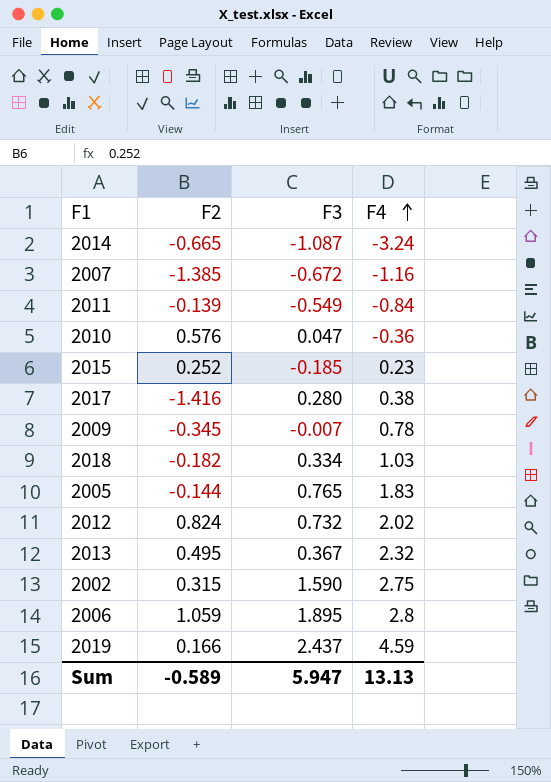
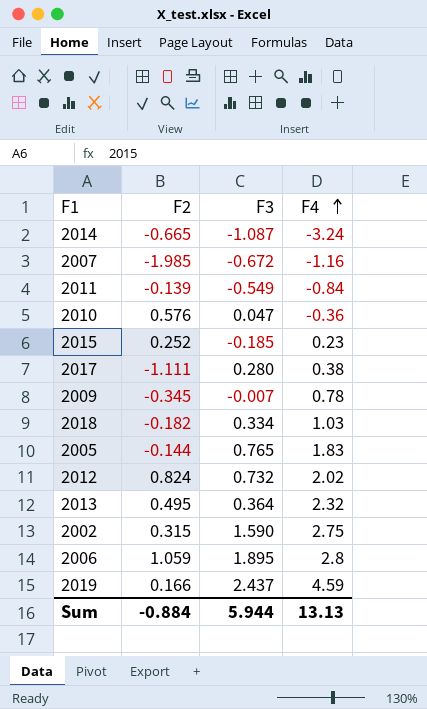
2007 | F2: -1.385 -> -1.985
2017 | F2: -1.416 -> -1.111
2013 | F3: 0.367 -> 0.364
Sum | F2: -0.589 -> -0.884
Sum | F3: 5.947 -> 5.944

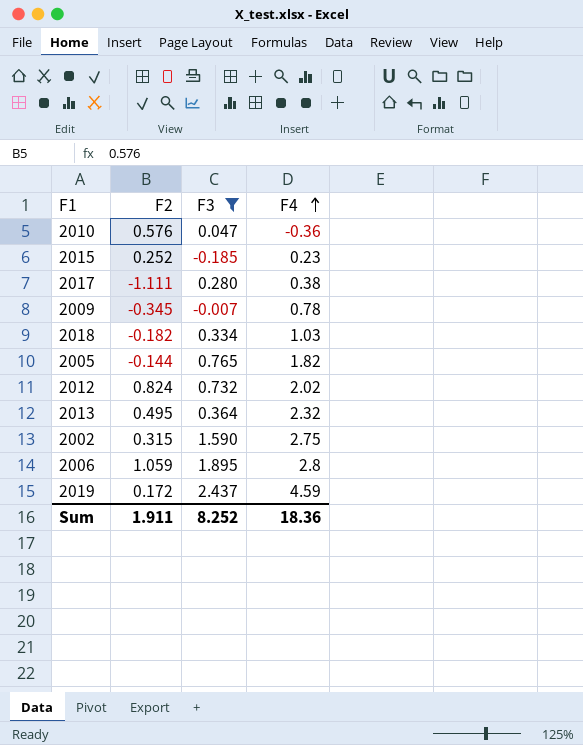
filter: none -> F3 >= -0.185
2005 | F4: 1.83 -> 1.82
2019 | F2: 0.166 -> 0.172
Sum | F2: -0.884 -> 1.911
Sum | F3: 5.944 -> 8.252
Sum | F4: 13.13 -> 18.36

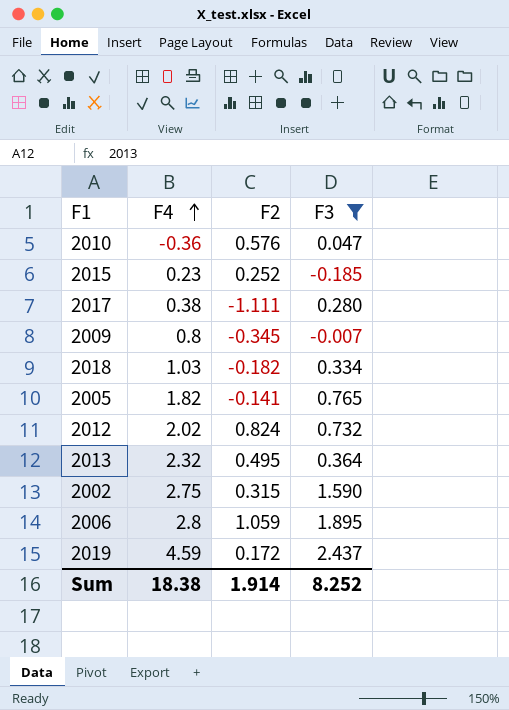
column F4 | position: 4 -> 2
2009 | F4: 0.78 -> 0.8
2005 | F2: -0.144 -> -0.141
Sum | F4: 18.36 -> 18.38
Sum | F2: 1.911 -> 1.914

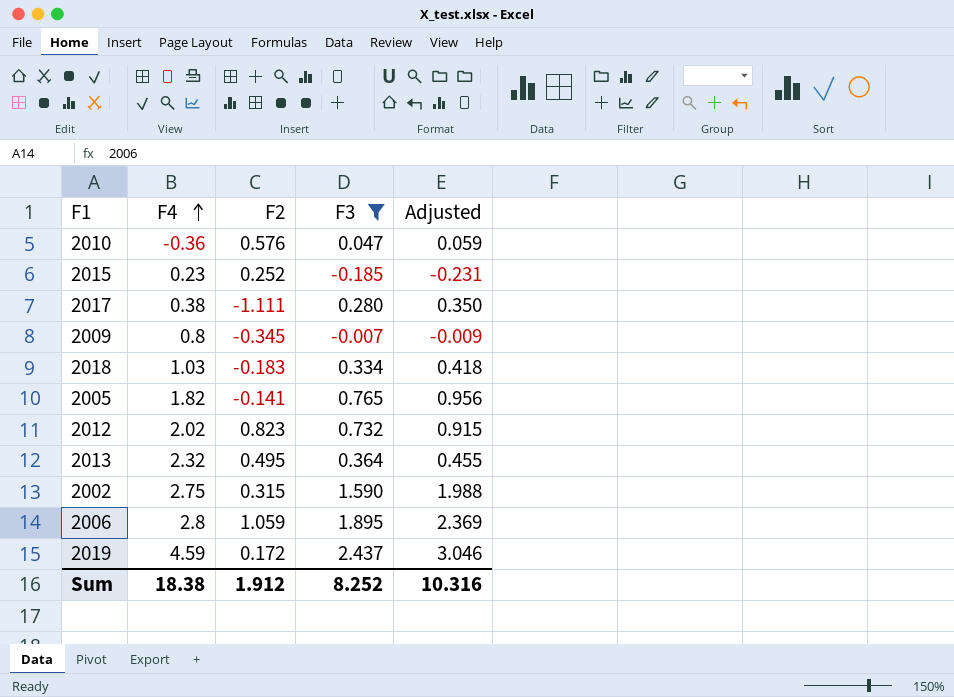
column Adjusted | formula: none -> [F3] * 1.25
2018 | F2: -0.182 -> -0.183
2012 | F2: 0.824 -> 0.823
Sum | F2: 1.914 -> 1.912

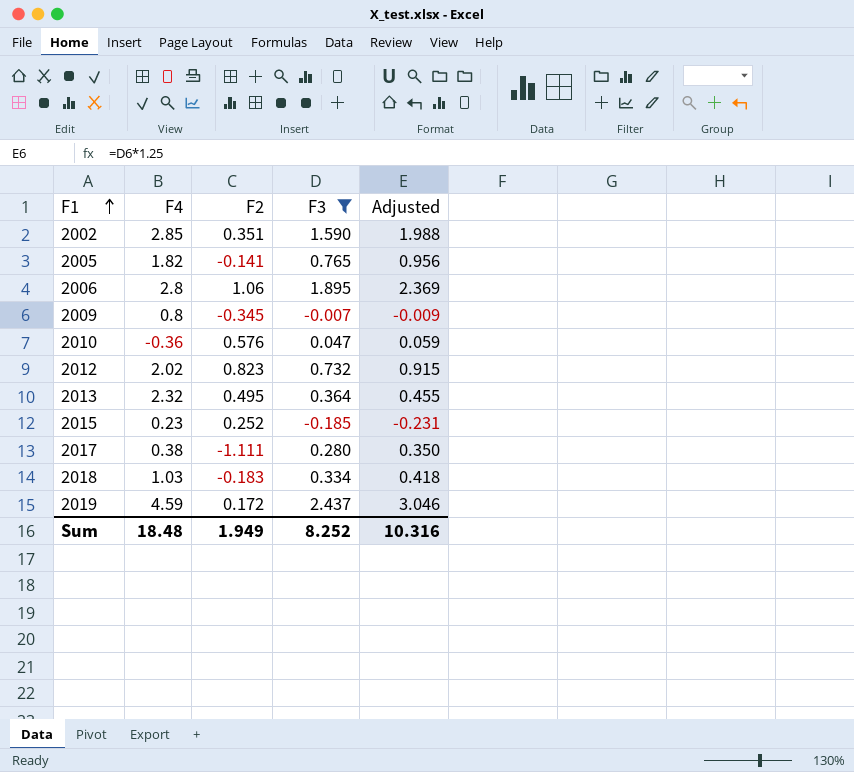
row order: F4 ascending -> F1 ascending
2002 | F4: 2.75 -> 2.85
2002 | F2: 0.315 -> 0.351
2006 | F2: 1.059 -> 1.06
Sum | F4: 18.38 -> 18.48
Sum | F2: 1.912 -> 1.949

